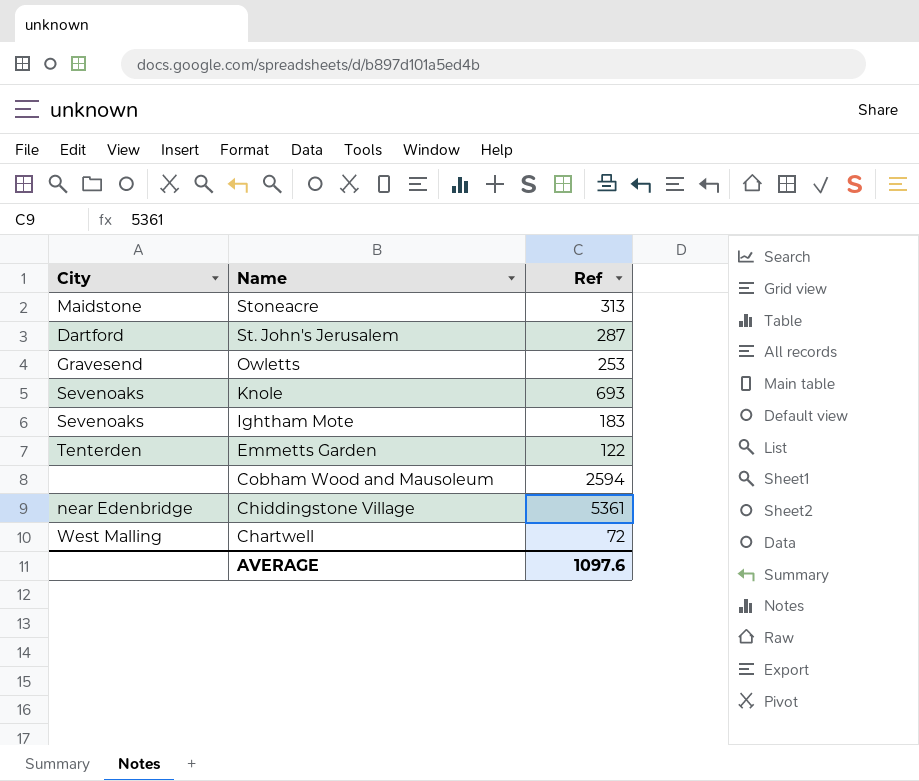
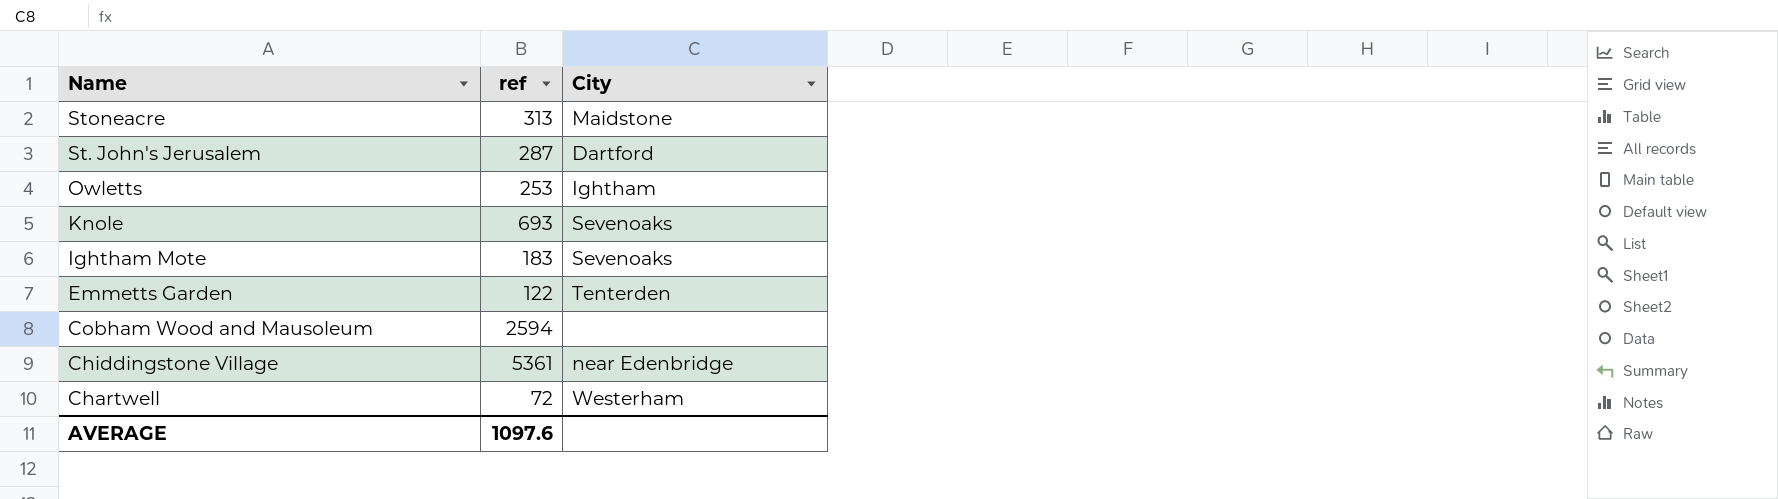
column name: Ref -> ref
column City | position: 1 -> 3
Owletts | City: Gravesend -> Ightham
Chartwell | City: West Malling -> Westerham

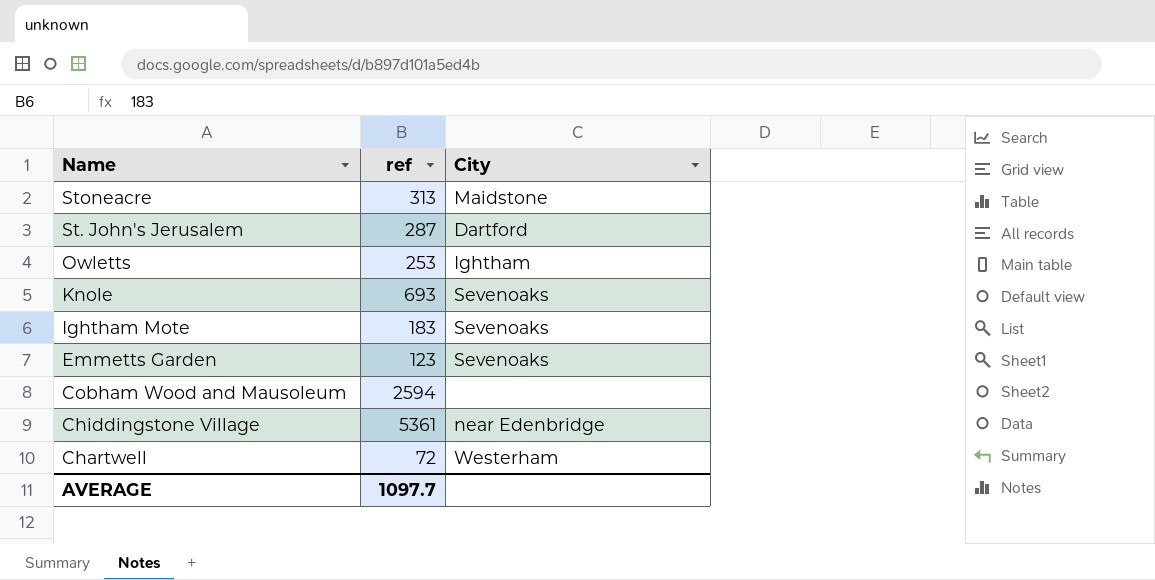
Emmetts Garden | ref: 122 -> 123
Emmetts Garden | City: Tenterden -> Sevenoaks
AVERAGE | ref: 1097.6 -> 1097.7

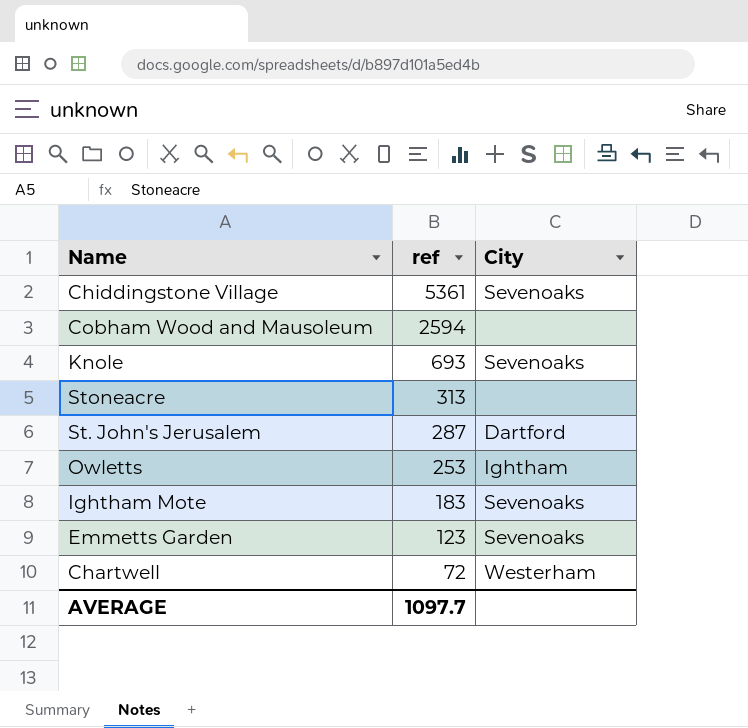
row order: Name descending -> ref descending
Chiddingstone Village | City: near Edenbridge -> Sevenoaks
Stoneacre | City: Maidstone -> none

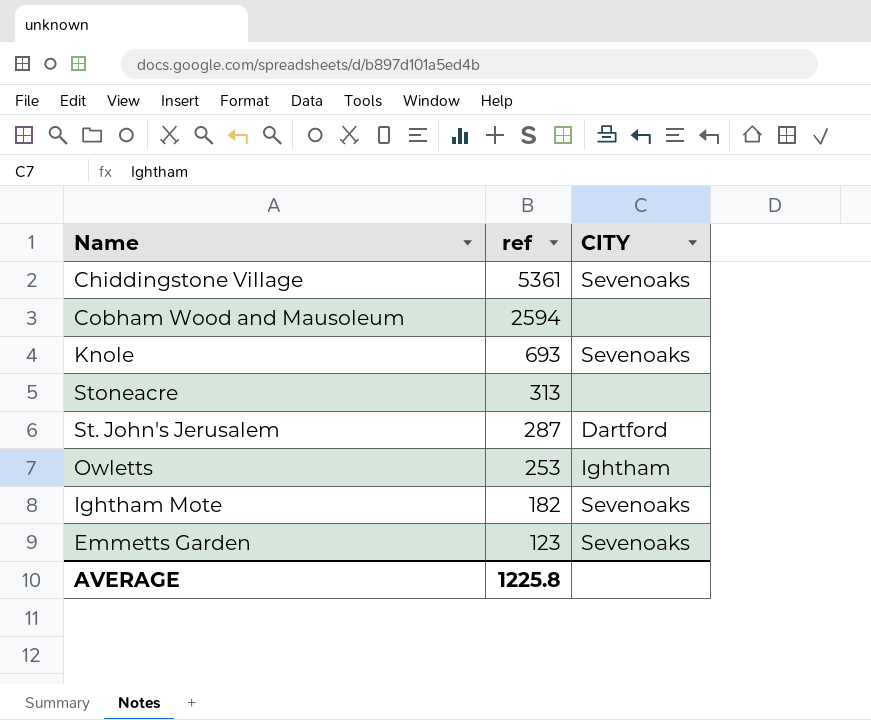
column name: City -> CITY
row Chartwell: 72 | Westerham -> none
Ightham Mote | ref: 183 -> 182
AVERAGE | ref: 1097.7 -> 1225.8

